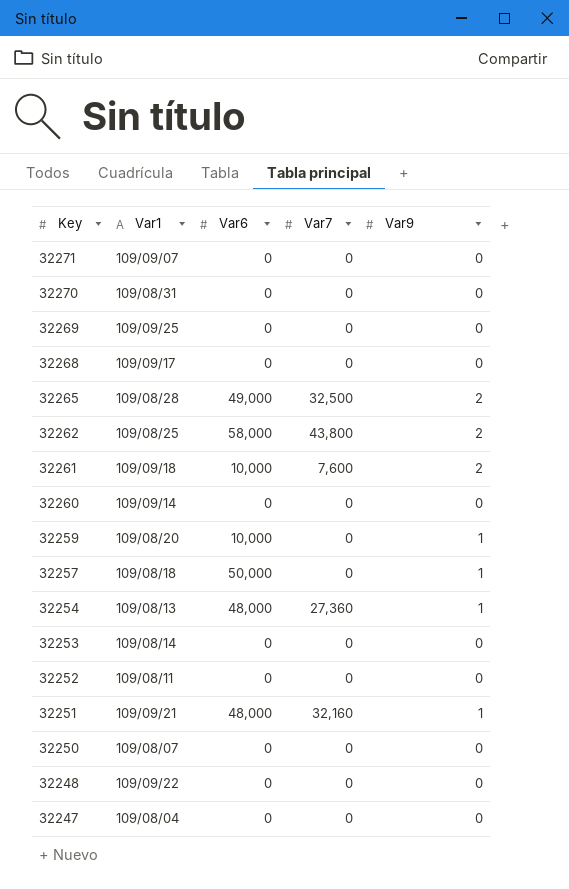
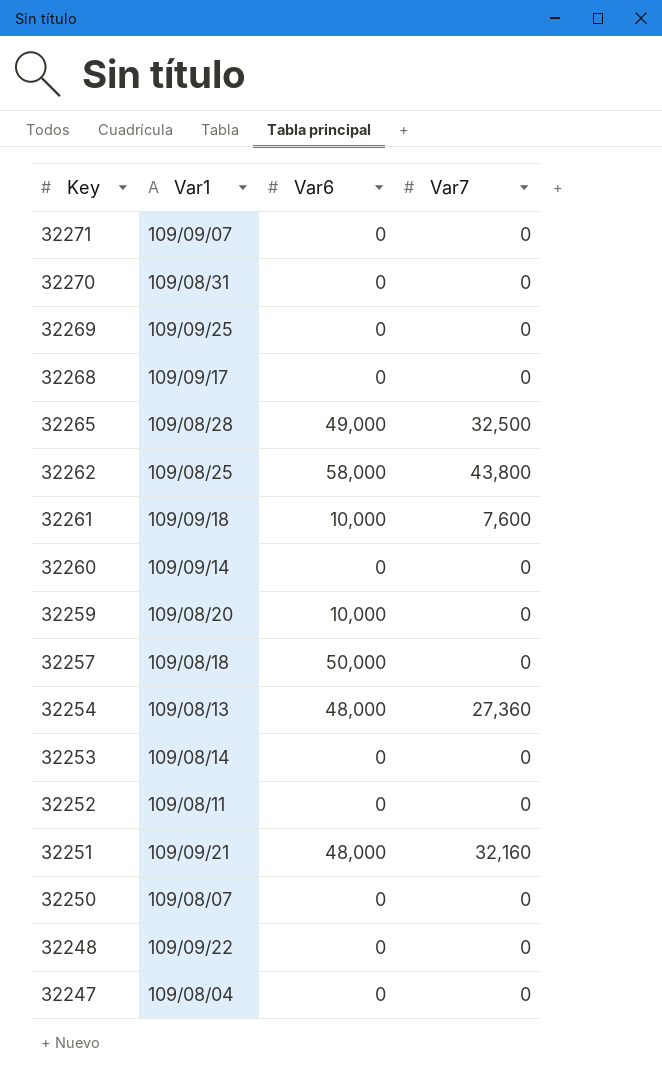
column Var9 | position: 5 -> none

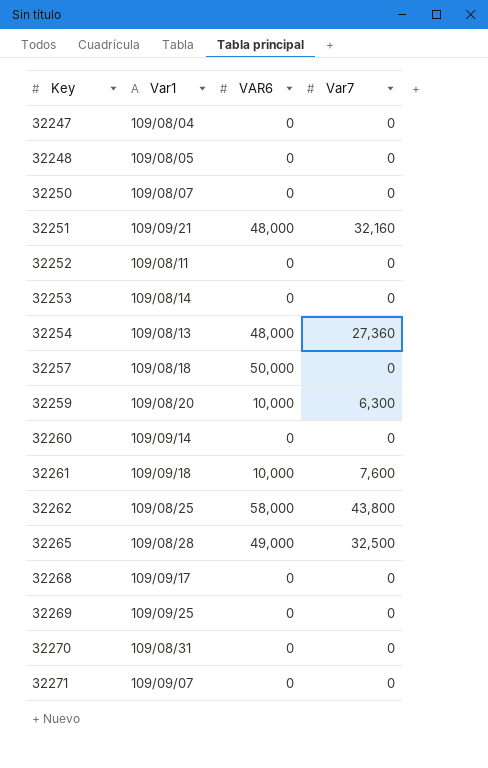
row order: Key descending -> Key ascending
column name: Var6 -> VAR6
32248 | Var1: 109/09/22 -> 109/08/05
32259 | Var7: 0 -> 6,300

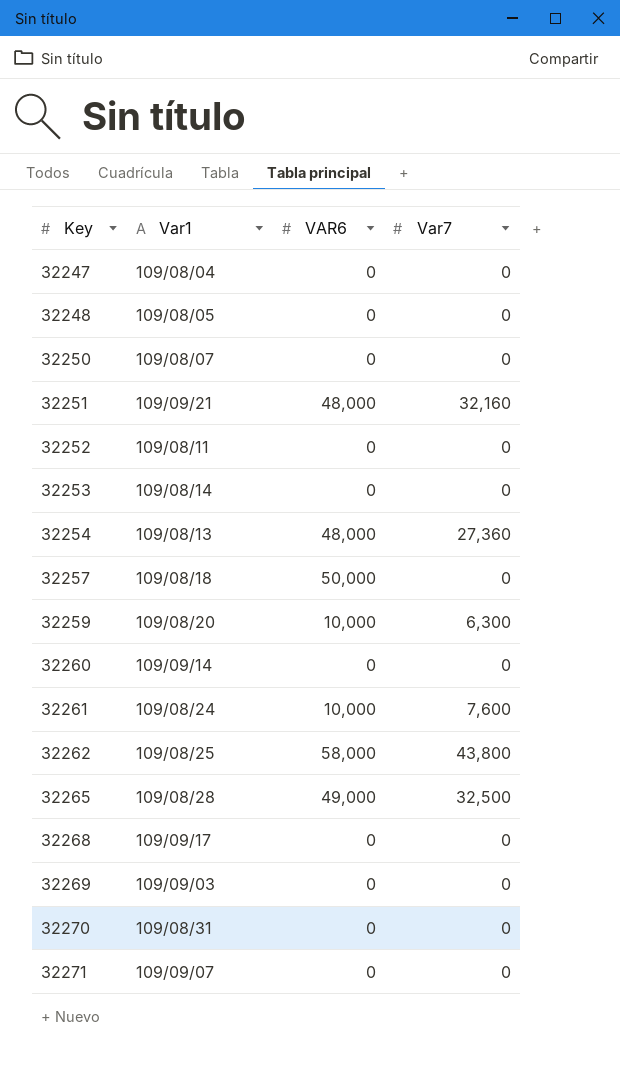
32261 | Var1: 109/09/18 -> 109/08/24
32269 | Var1: 109/09/25 -> 109/09/03

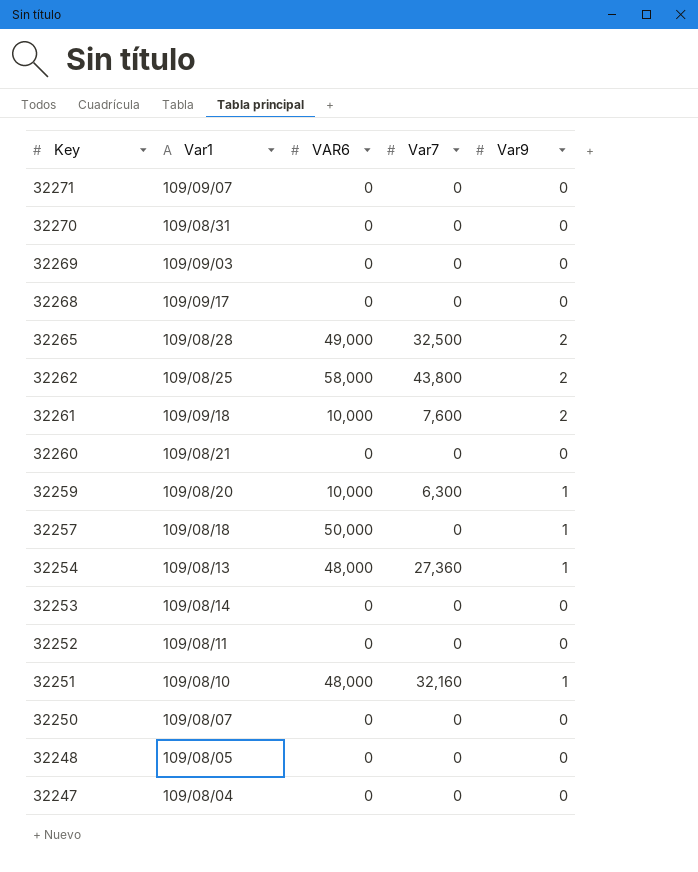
row order: Key ascending -> Key descending
column Var9 | position: none -> 5
32261 | Var1: 109/08/24 -> 109/09/18
32260 | Var1: 109/09/14 -> 109/08/21
32251 | Var1: 109/09/21 -> 109/08/10

